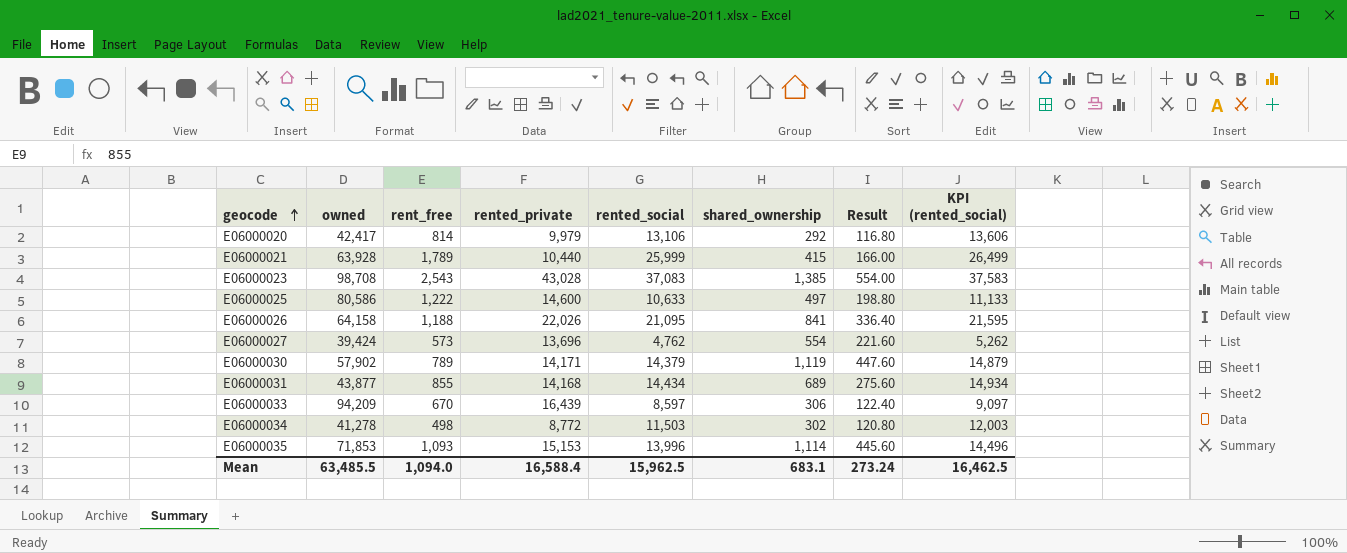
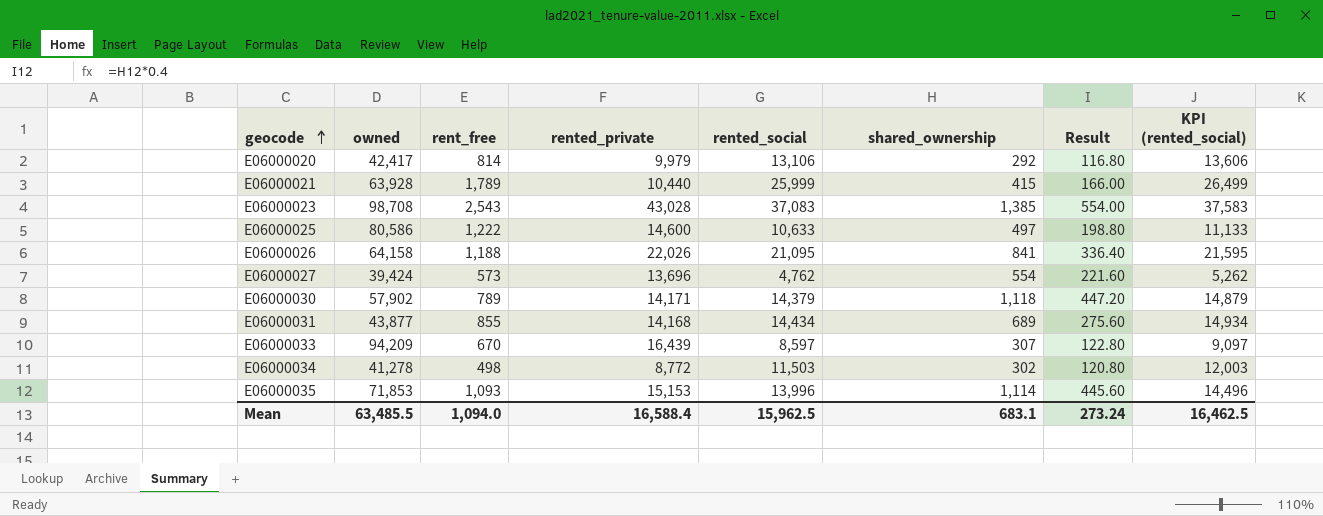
E06000030 | shared_ownership: 1,119 -> 1,118
E06000030 | Result: 447.60 -> 447.20
E06000033 | shared_ownership: 306 -> 307
E06000033 | Result: 122.40 -> 122.80

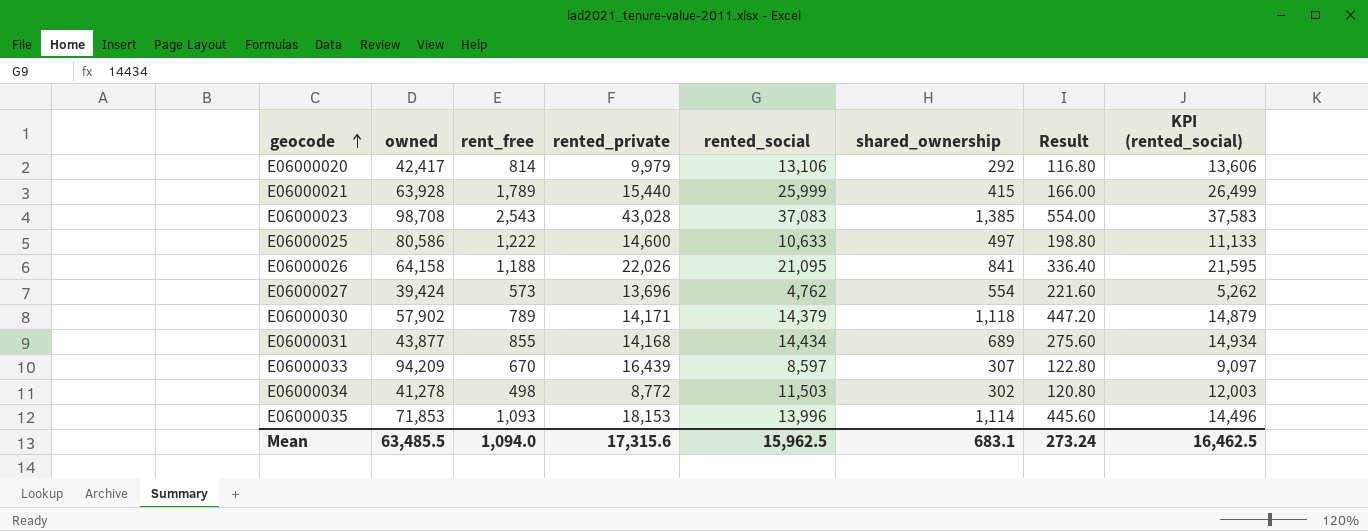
E06000021 | rented_private: 10,440 -> 15,440
E06000035 | rented_private: 15,153 -> 18,153
Mean | rented_private: 16,588.4 -> 17,315.6

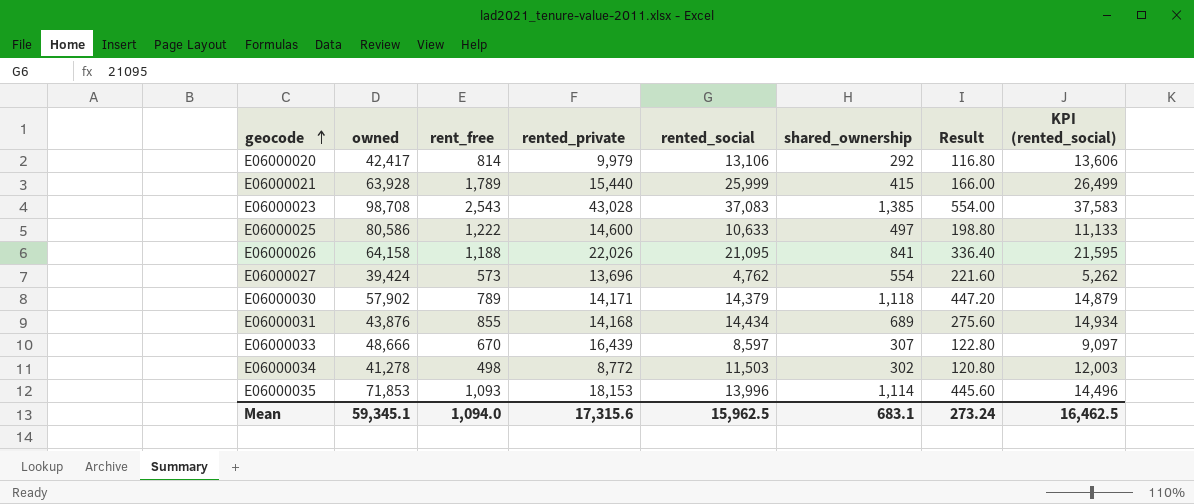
E06000031 | owned: 43,877 -> 43,876
E06000033 | owned: 94,209 -> 48,666
Mean | owned: 63,485.5 -> 59,345.1

